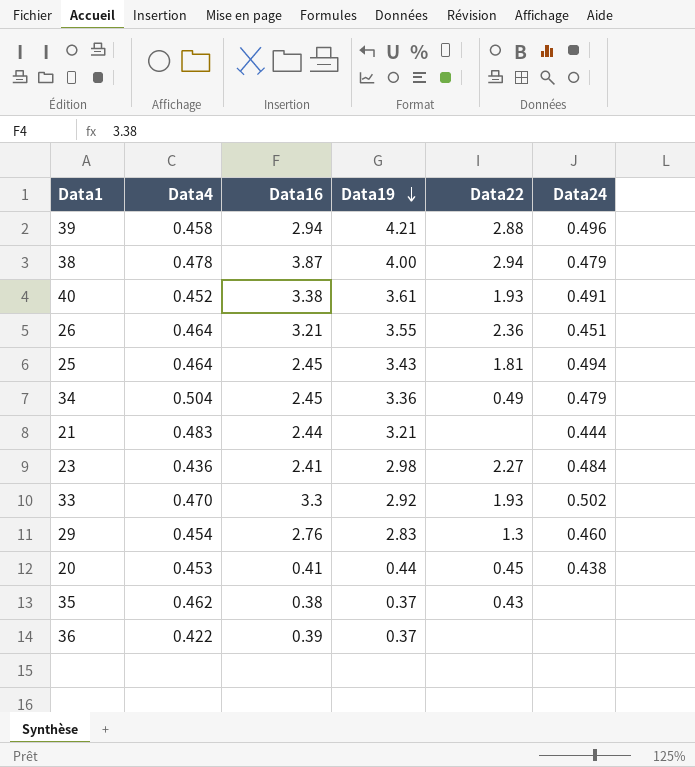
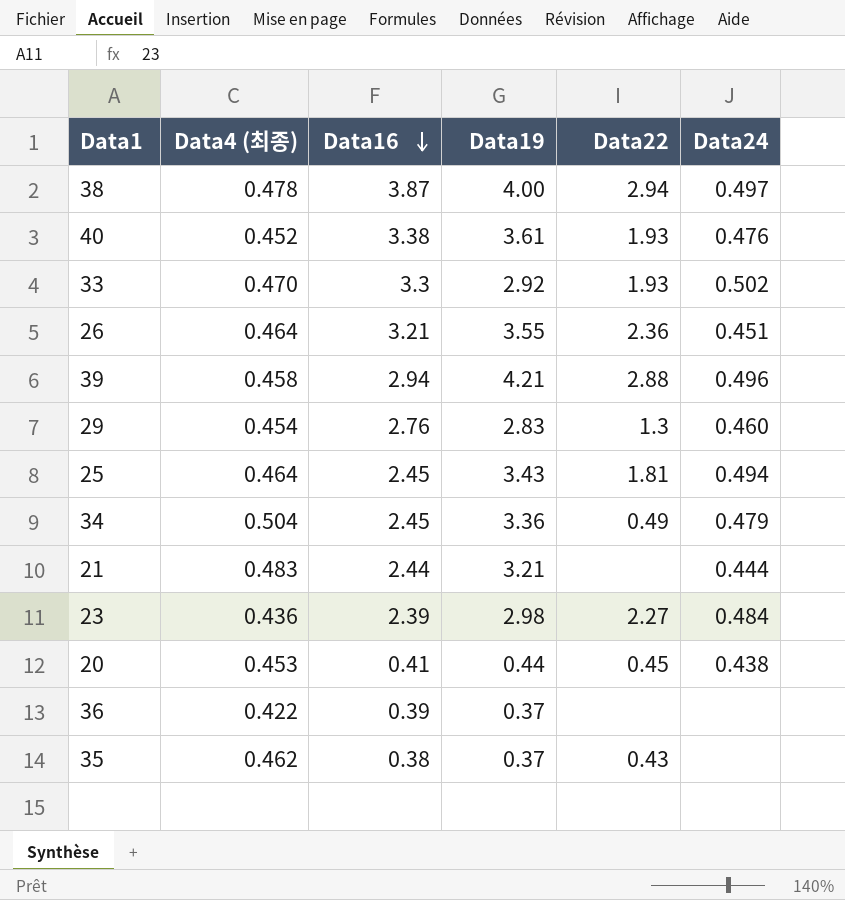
row order: Data19 descending -> Data16 descending
column name: Data4 -> Data4 (최종)
38 | Data24: 0.479 -> 0.497
40 | Data24: 0.491 -> 0.476
23 | Data16: 2.41 -> 2.39

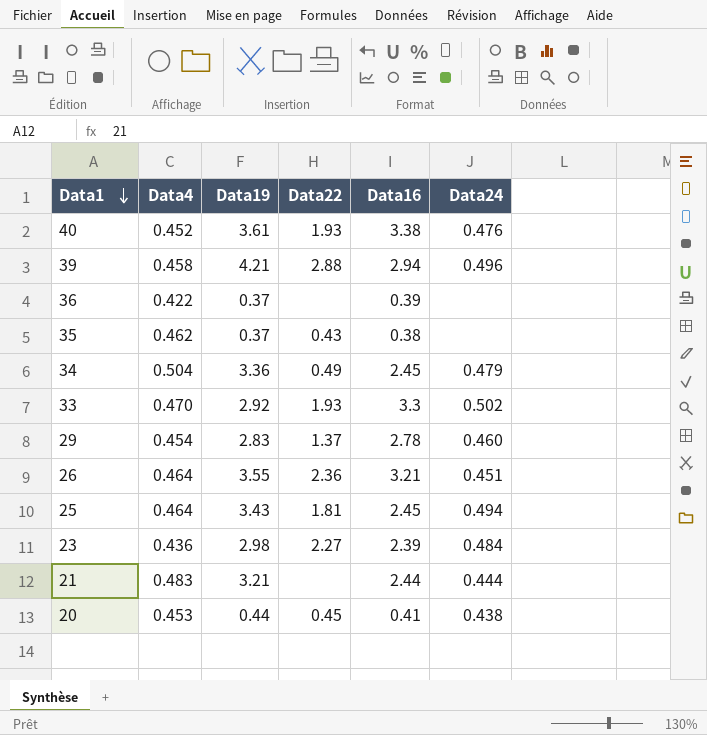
row order: Data16 descending -> Data1 descending
column name: Data4 (최종) -> Data4
column Data16 | position: 3 -> 5
row 38: 0.478 | 3.87 | 4.00 | 2.94 | 0.497 -> none
29 | Data22: 1.3 -> 1.37
29 | Data16: 2.76 -> 2.78

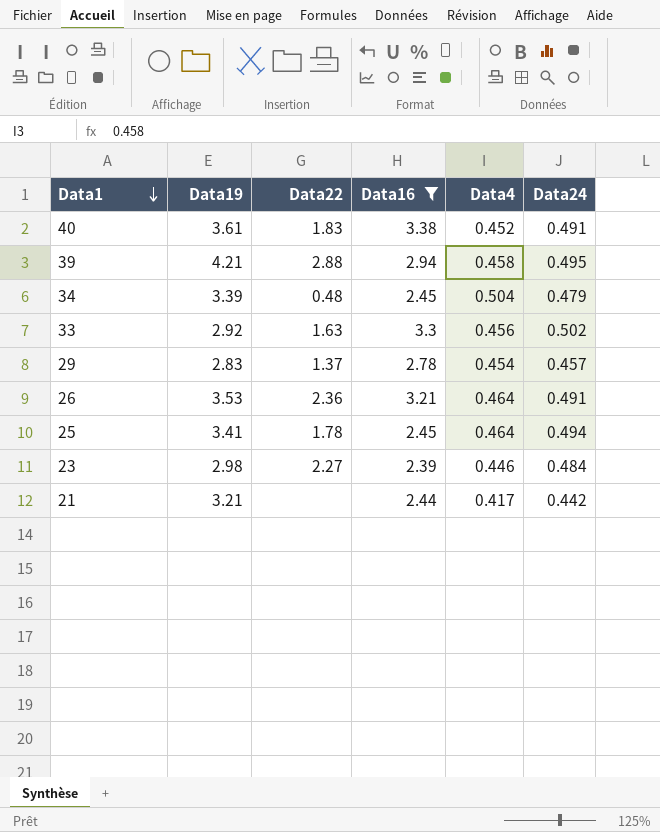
filter: none -> Data16 >= 2.39
column Data4 | position: 2 -> 5
40 | Data22: 1.93 -> 1.83
40 | Data24: 0.476 -> 0.491
39 | Data24: 0.496 -> 0.495
34 | Data19: 3.36 -> 3.39
34 | Data22: 0.49 -> 0.48
33 | Data22: 1.93 -> 1.63
33 | Data4: 0.470 -> 0.456
29 | Data24: 0.460 -> 0.457
26 | Data19: 3.55 -> 3.53
26 | Data24: 0.451 -> 0.491
25 | Data19: 3.43 -> 3.41
25 | Data22: 1.81 -> 1.78
23 | Data4: 0.436 -> 0.446
21 | Data4: 0.483 -> 0.417
21 | Data24: 0.444 -> 0.442

